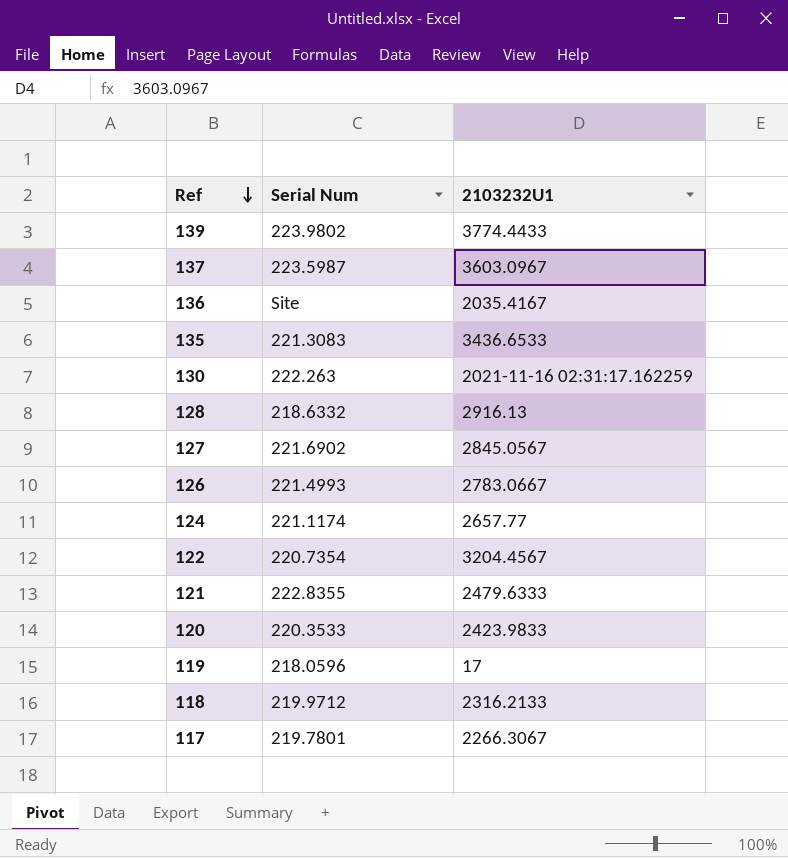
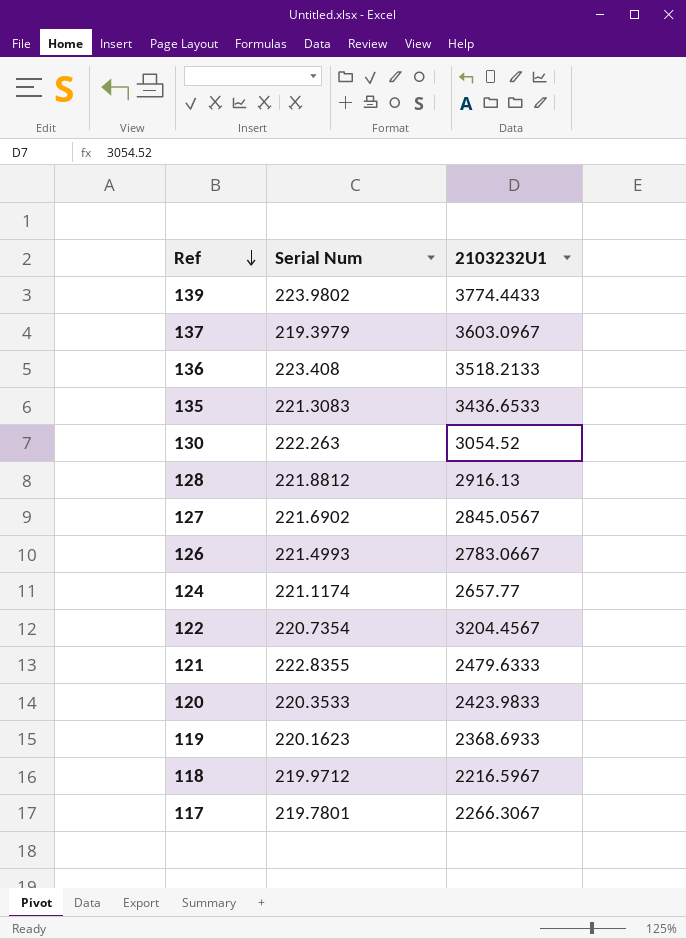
137 | Serial Num: 223.5987 -> 219.3979
136 | Serial Num: Site -> 223.408
136 | 2103232U1: 2035.4167 -> 3518.2133
130 | 2103232U1: 2021-11-16 02:31:17.162259 -> 3054.52
128 | Serial Num: 218.6332 -> 221.8812
119 | Serial Num: 218.0596 -> 220.1623
119 | 2103232U1: 17 -> 2368.6933
118 | 2103232U1: 2316.2133 -> 2216.5967

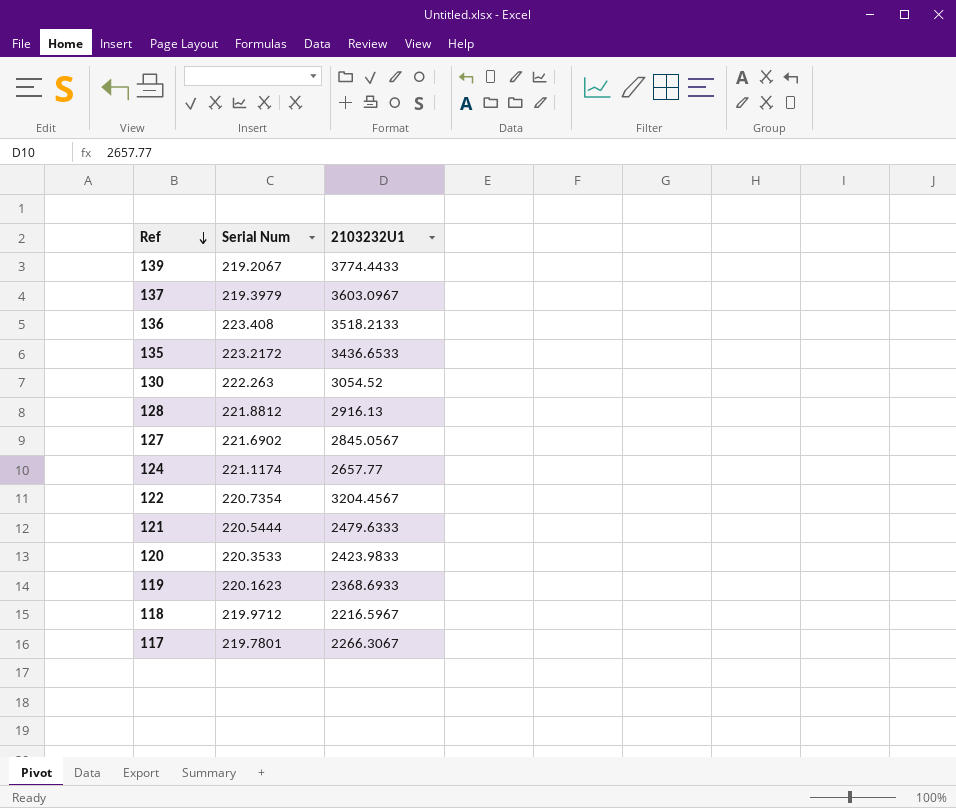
row 126: 221.4993 | 2783.0667 -> none
139 | Serial Num: 223.9802 -> 219.2067
135 | Serial Num: 221.3083 -> 223.2172
121 | Serial Num: 222.8355 -> 220.5444

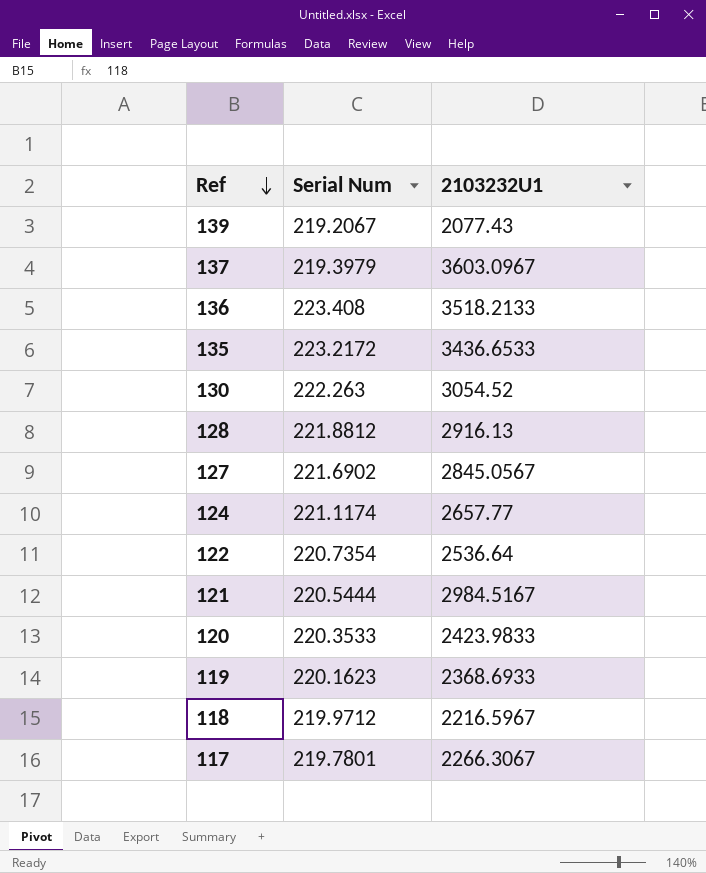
139 | 2103232U1: 3774.4433 -> 2077.43
122 | 2103232U1: 3204.4567 -> 2536.64
121 | 2103232U1: 2479.6333 -> 2984.5167

